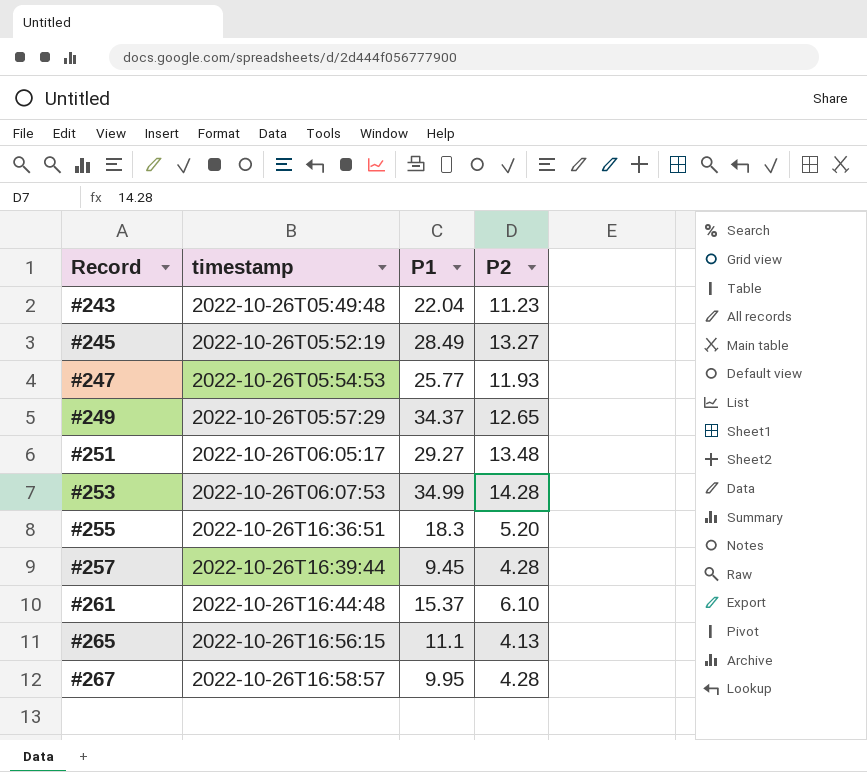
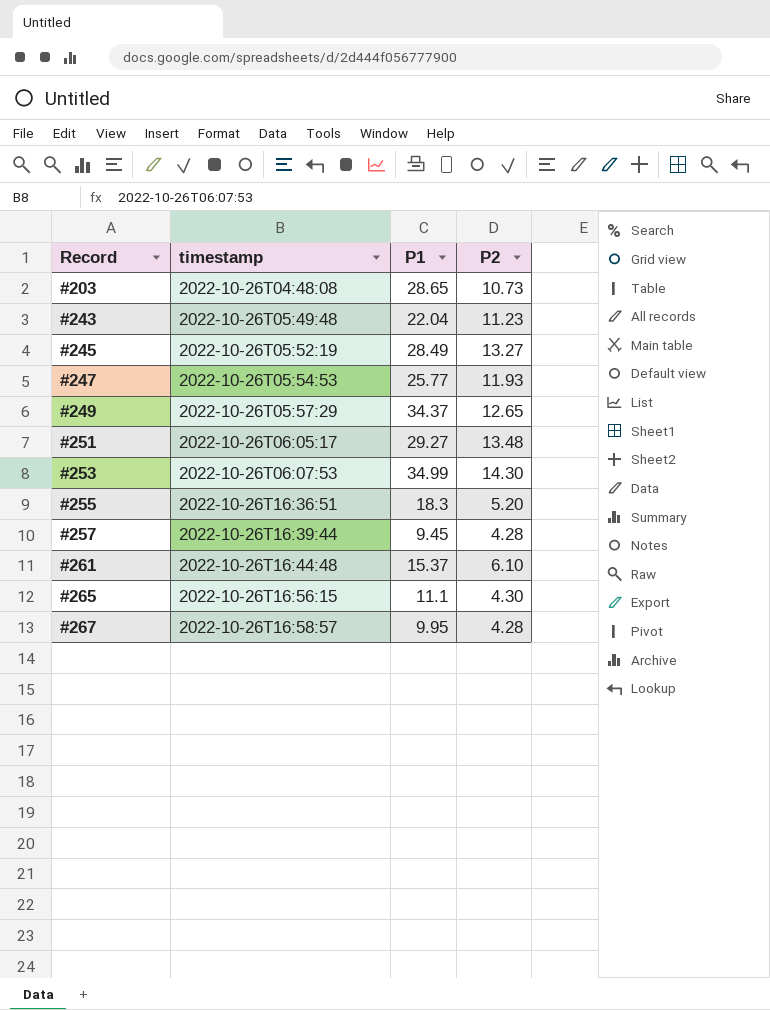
row #203: none -> 2022-10-26T04:48:08 | 28.65 | 10.73
#253 | P2: 14.28 -> 14.30
#265 | P2: 4.13 -> 4.30

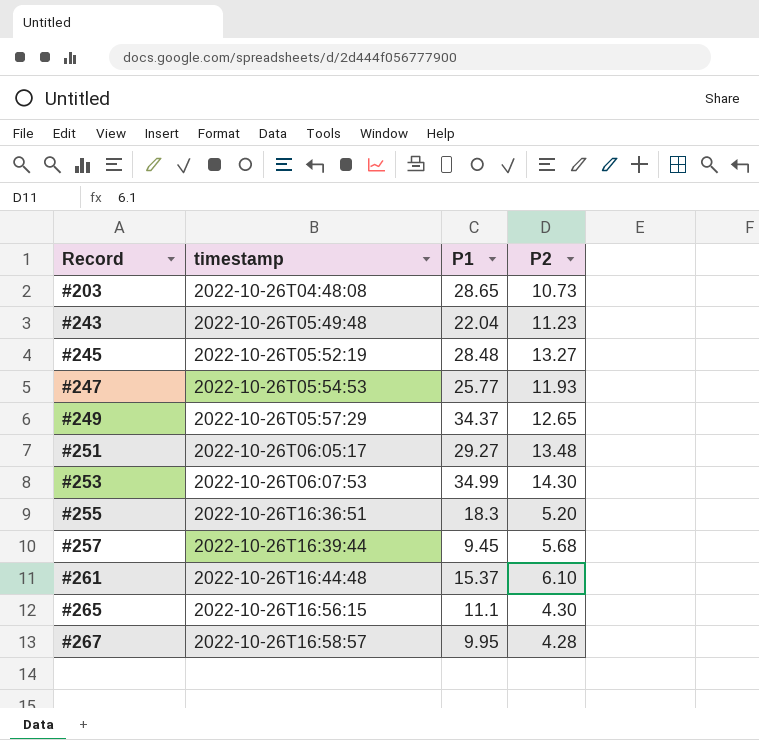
#245 | P1: 28.49 -> 28.48
#257 | P2: 4.28 -> 5.68

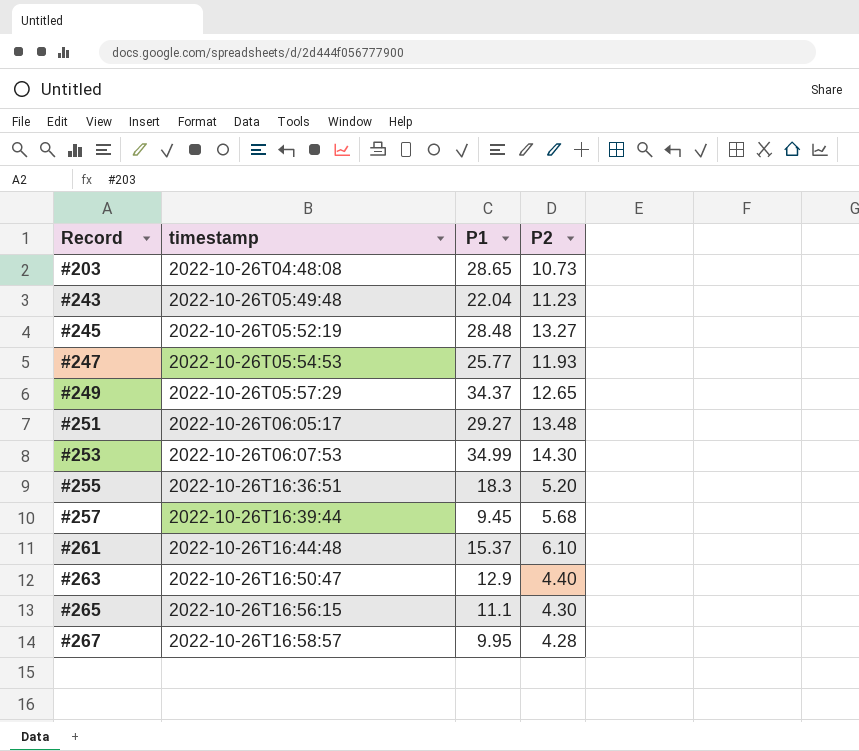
row #263: none -> 2022-10-26T16:50:47 | 12.9 | 4.40

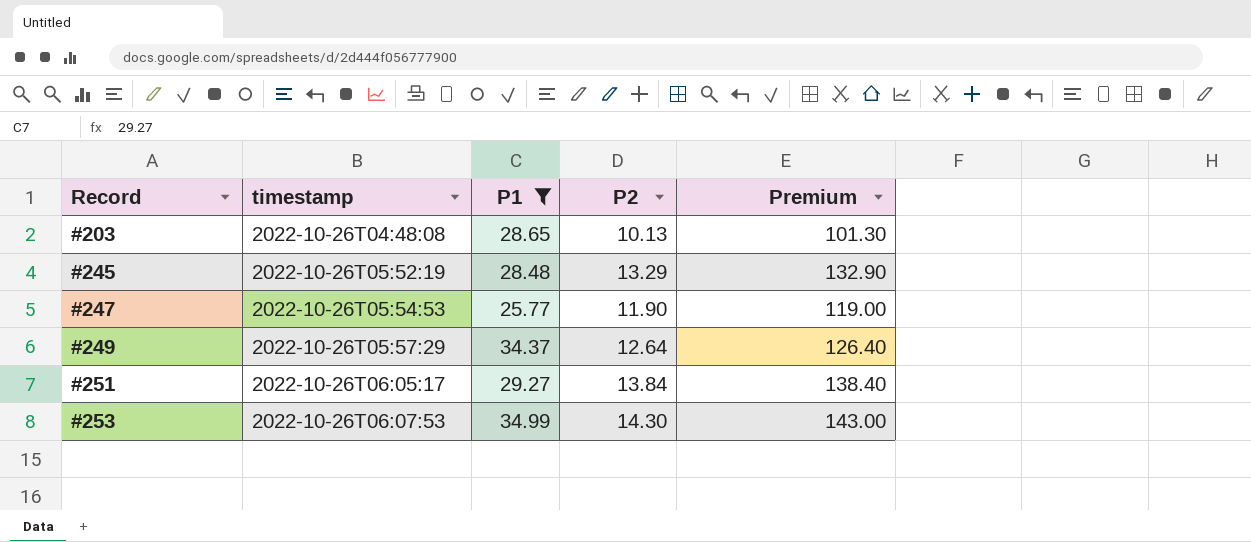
filter: none -> P1 >= 25.77
column Premium | formula: none -> [P2] * 10
#203 | P2: 10.73 -> 10.13
#245 | P2: 13.27 -> 13.29
#247 | P2: 11.93 -> 11.90
#249 | P2: 12.65 -> 12.64
#251 | P2: 13.48 -> 13.84

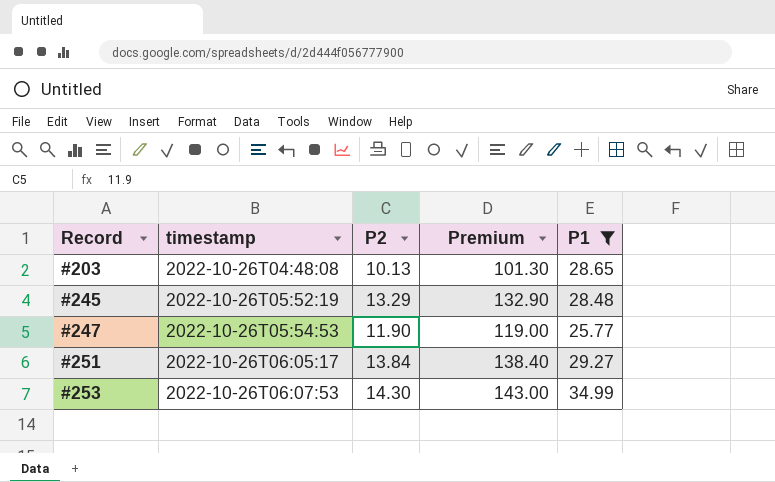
column P1 | position: 3 -> 5
row #249: 2022-10-26T05:57:29 | 34.37 | 12.64 | 126.40 -> none

